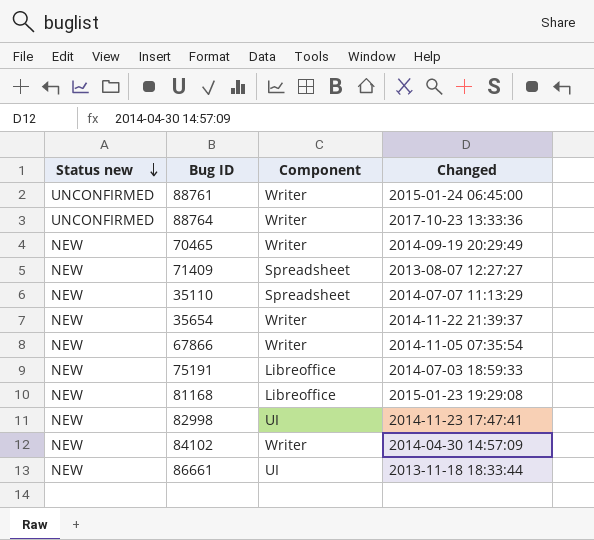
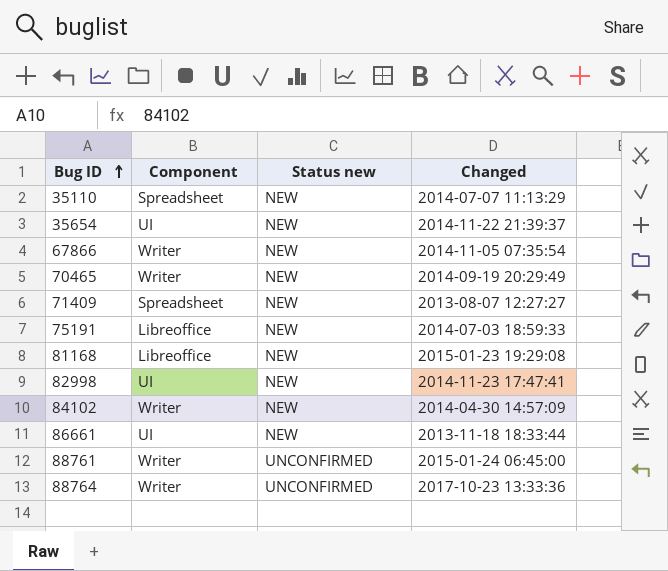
row order: Status new descending -> Bug ID ascending
column Status new | position: 1 -> 3
35654 | Component: Writer -> UI

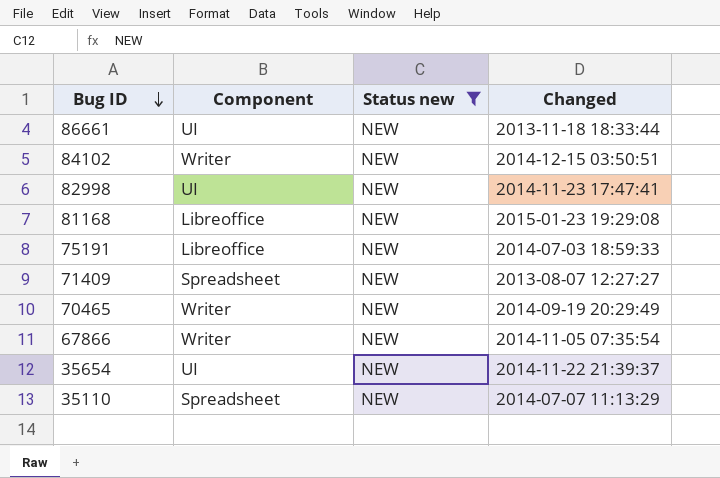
filter: none -> Status new = NEW
row order: Bug ID ascending -> Bug ID descending
84102 | Changed: 2014-04-30 14:57:09 -> 2014-12-15 03:50:51

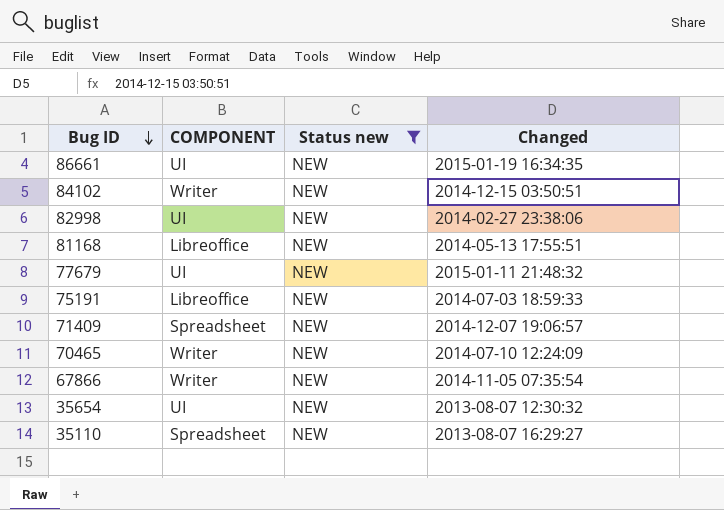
column name: Component -> COMPONENT
86661 | Changed: 2013-11-18 18:33:44 -> 2015-01-19 16:34:35
82998 | Changed: 2014-11-23 17:47:41 -> 2014-02-27 23:38:06
81168 | Changed: 2015-01-23 19:29:08 -> 2014-05-13 17:55:51
row 77679: none -> UI | NEW | 2015-01-11 21:48:32
71409 | Changed: 2013-08-07 12:27:27 -> 2014-12-07 19:06:57
70465 | Changed: 2014-09-19 20:29:49 -> 2014-07-10 12:24:09
35654 | Changed: 2014-11-22 21:39:37 -> 2013-08-07 12:30:32
35110 | Changed: 2014-07-07 11:13:29 -> 2013-08-07 16:29:27

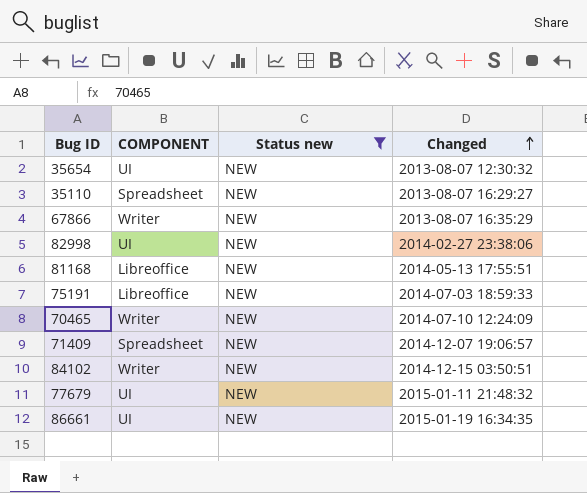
row order: Bug ID descending -> Changed ascending
67866 | Changed: 2014-11-05 07:35:54 -> 2013-08-07 16:35:29

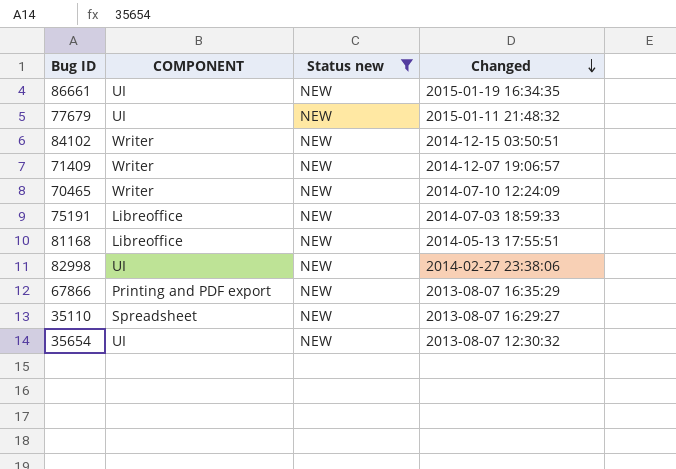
row order: Changed ascending -> Changed descending
71409 | COMPONENT: Spreadsheet -> Writer
67866 | COMPONENT: Writer -> Printing and PDF export

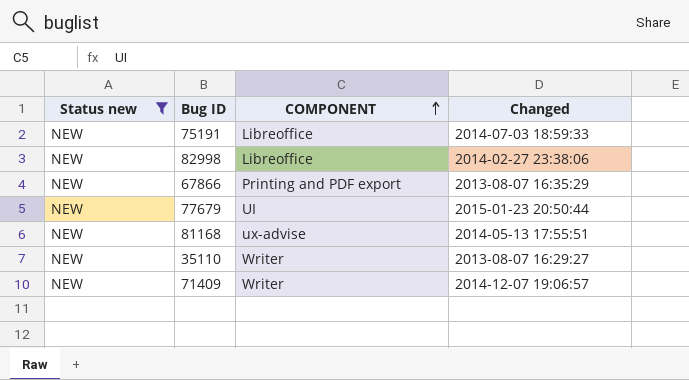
row order: Changed descending -> COMPONENT ascending
column Status new | position: 3 -> 1
row 86661: UI | NEW | 2015-01-19 16:34:35 -> none
row 84102: Writer | NEW | 2014-12-15 03:50:51 -> none
row 70465: Writer | NEW | 2014-07-10 12:24:09 -> none
row 35654: UI | NEW | 2013-08-07 12:30:32 -> none
82998 | COMPONENT: UI -> Libreoffice
77679 | Changed: 2015-01-11 21:48:32 -> 2015-01-23 20:50:44
81168 | COMPONENT: Libreoffice -> ux-advise
35110 | COMPONENT: Spreadsheet -> Writer

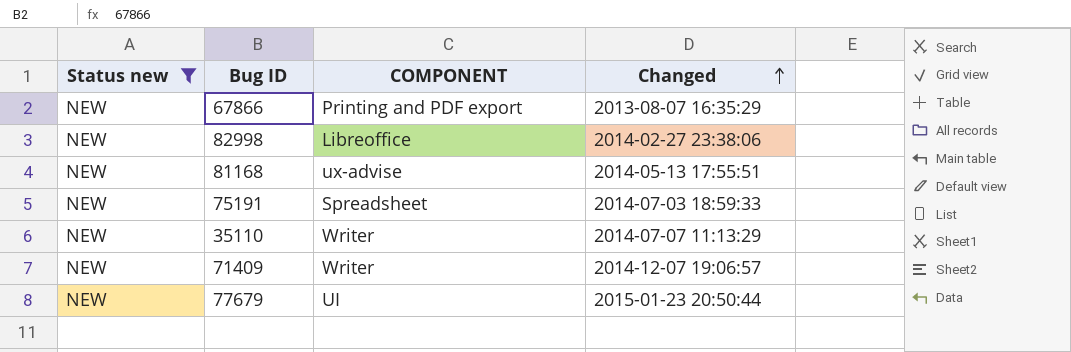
row order: COMPONENT ascending -> Changed ascending
75191 | COMPONENT: Libreoffice -> Spreadsheet
35110 | Changed: 2013-08-07 16:29:27 -> 2014-07-07 11:13:29

